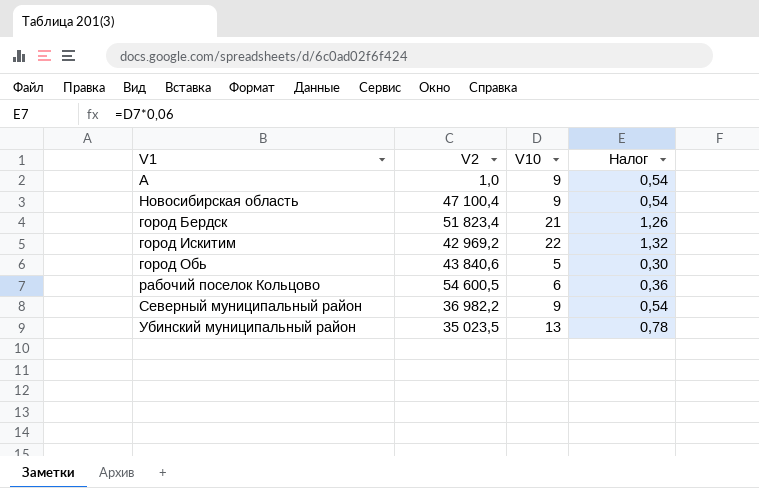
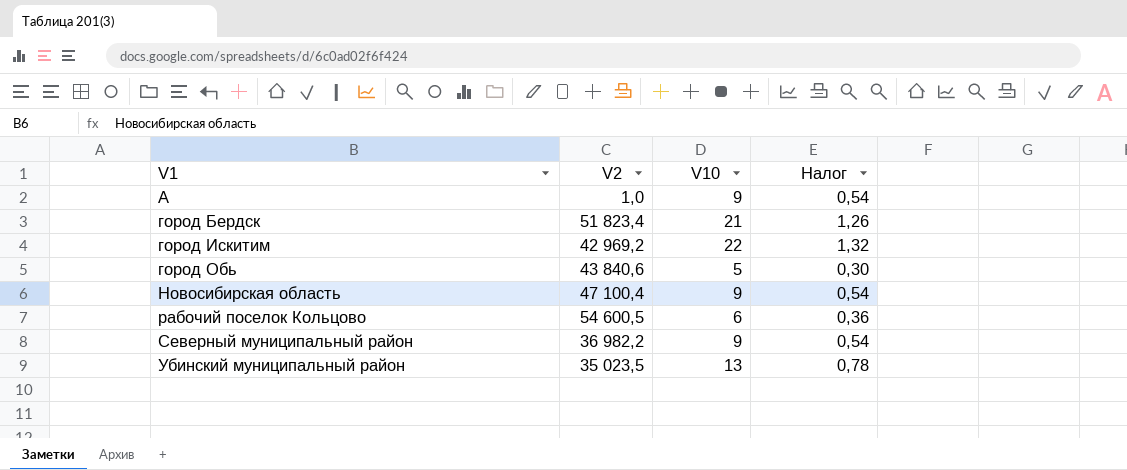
row order: none -> V1 ascending

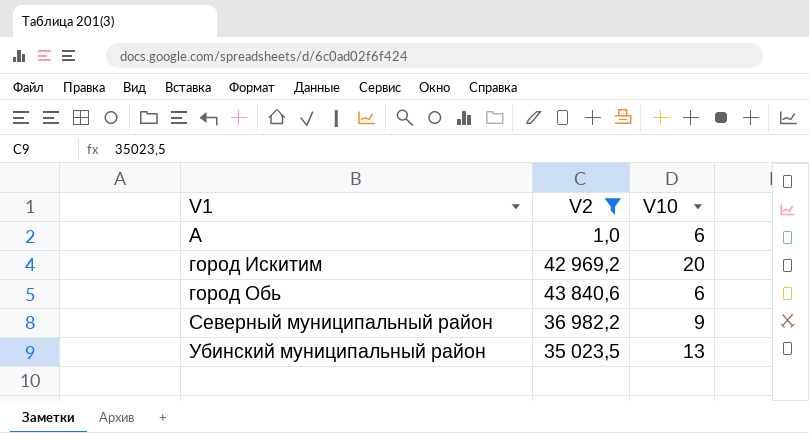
filter: none -> V2 <= 43 840,6
column Налог | formula: [V10] * 0,06 -> none
А | V10: 9 -> 6
город Искитим | V10: 22 -> 20
город Обь | V10: 5 -> 6

